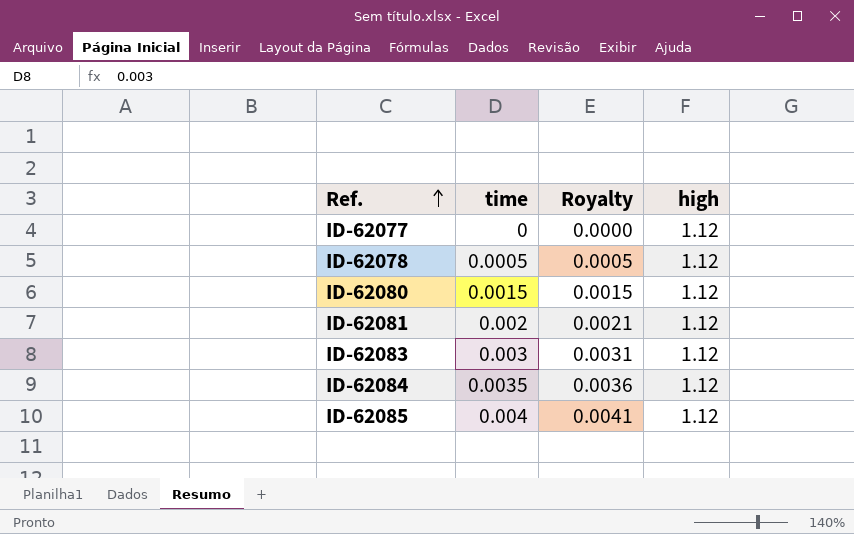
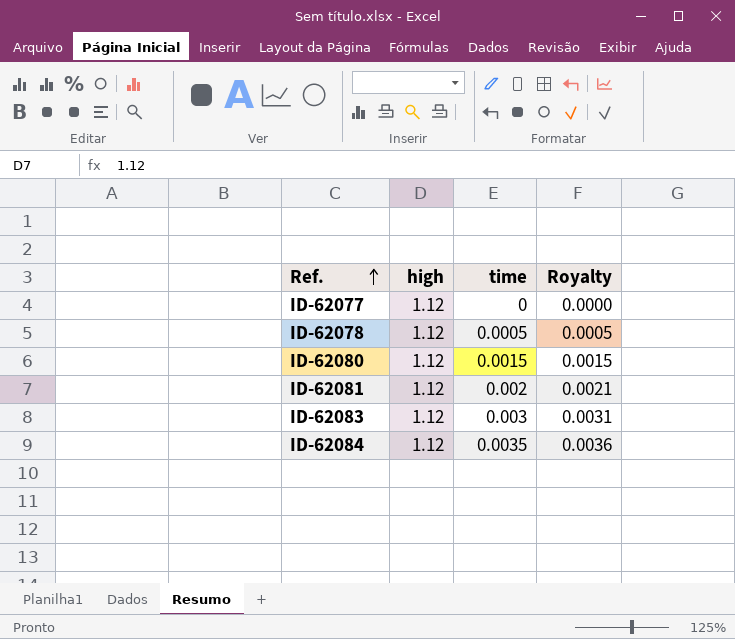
column high | position: 4 -> 2
row ID-62085: 0.004 | 0.0041 | 1.12 -> none

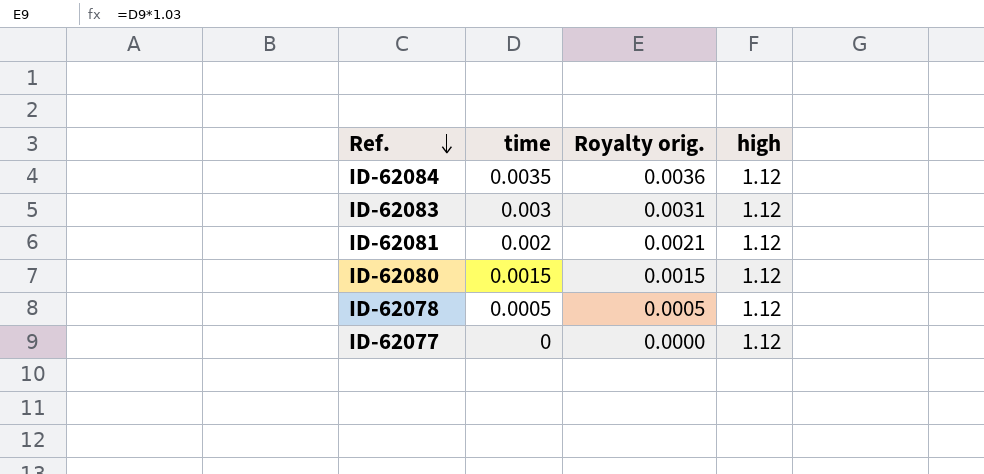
row order: Ref. ascending -> Ref. descending
column name: Royalty -> Royalty orig.
column high | position: 2 -> 4

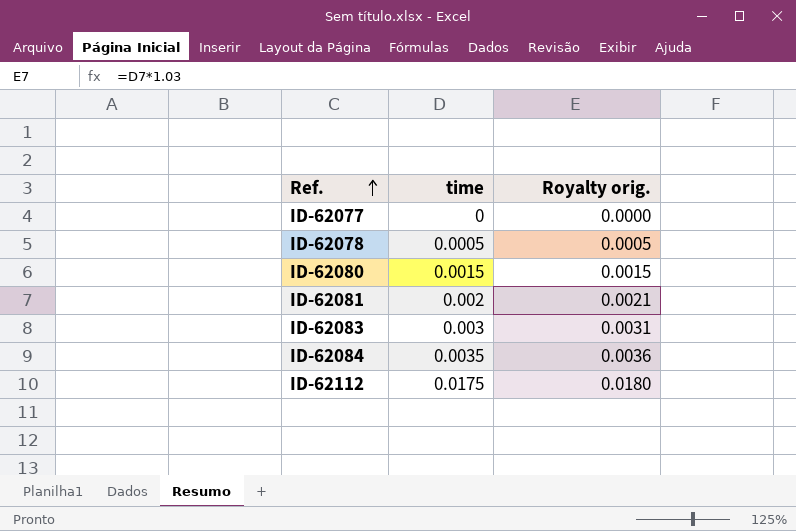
row order: Ref. descending -> Ref. ascending
column high | position: 4 -> none
row ID-62112: none -> 0.0175 | 0.0180

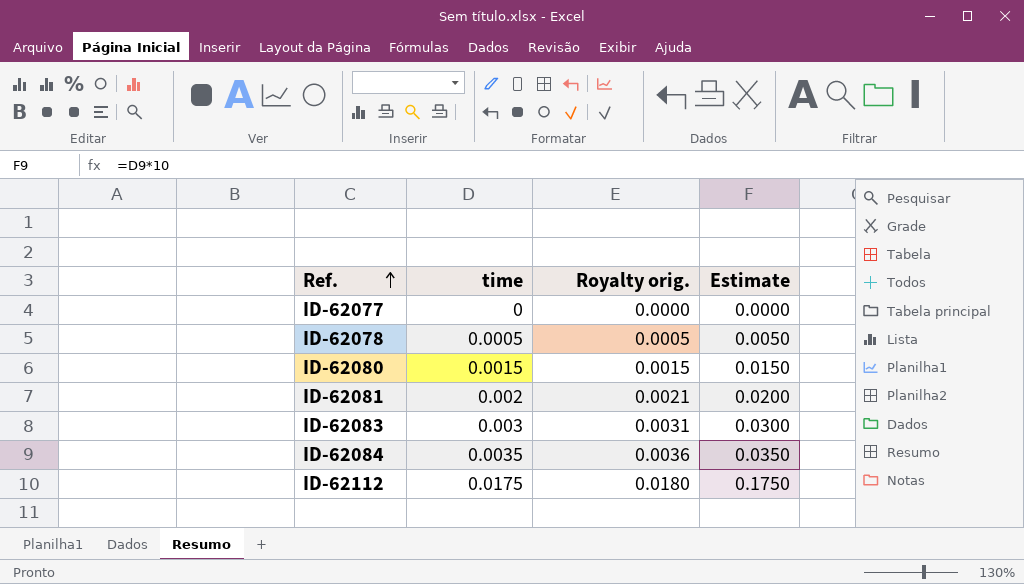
column Estimate | formula: none -> [time] * 10

